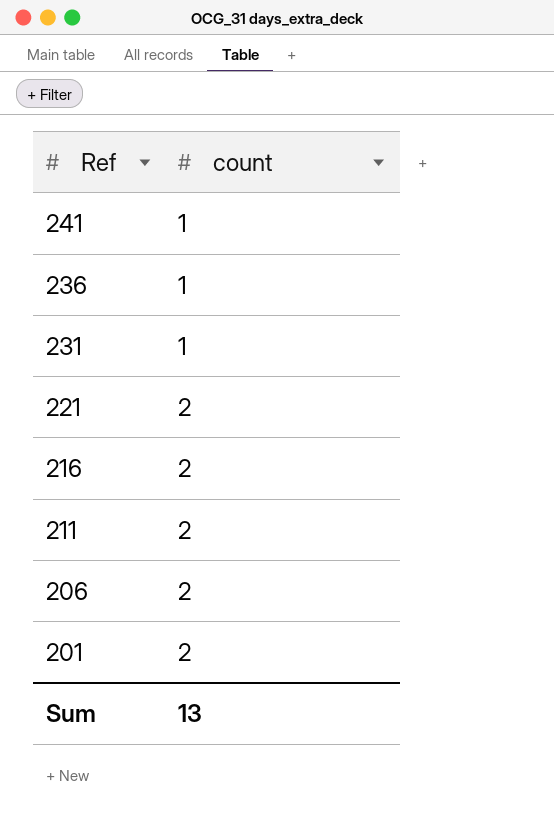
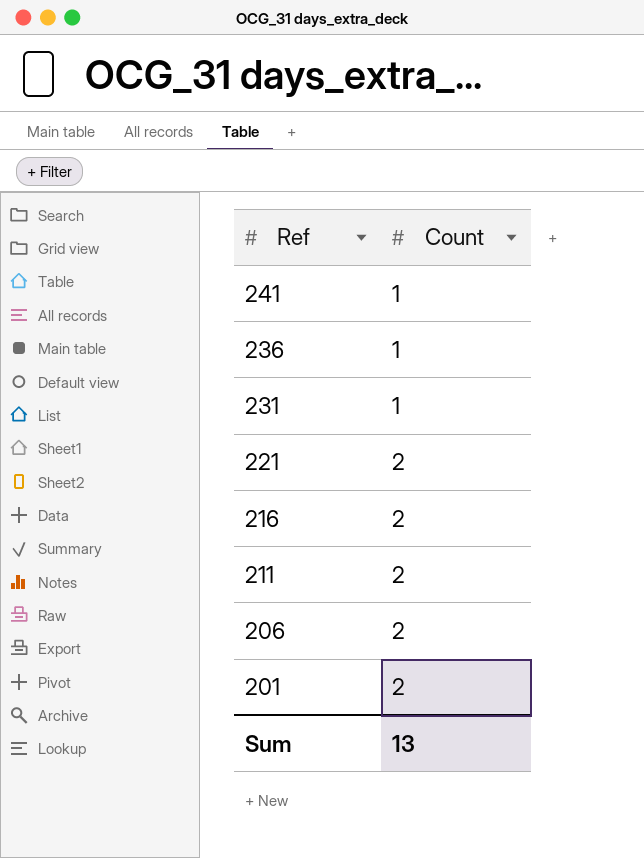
column name: count -> Count

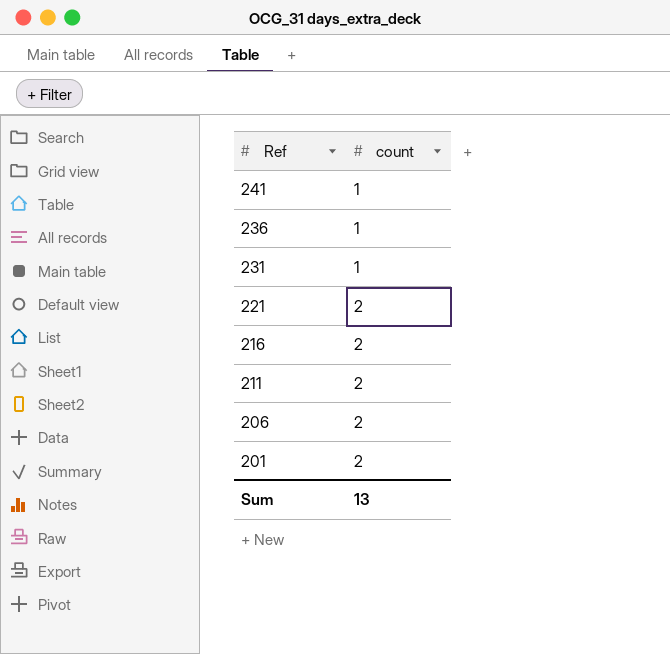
column name: Count -> count

